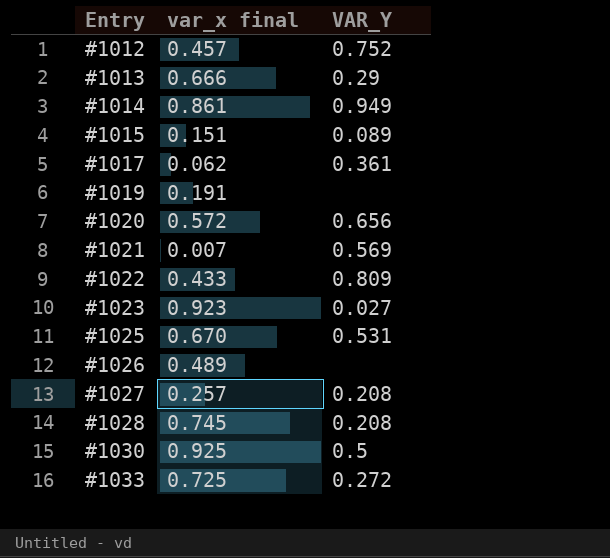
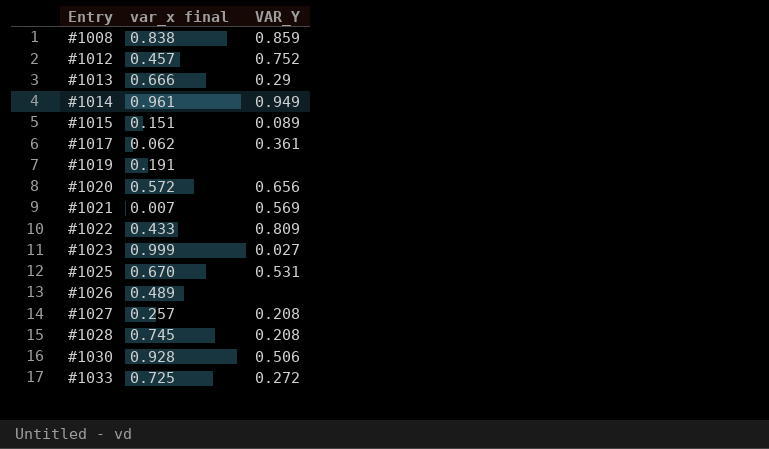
row #1008: none -> 0.838 | 0.859
#1014 | var_x final: 0.861 -> 0.961
#1023 | var_x final: 0.923 -> 0.999
#1030 | var_x final: 0.925 -> 0.928
#1030 | VAR_Y: 0.5 -> 0.506

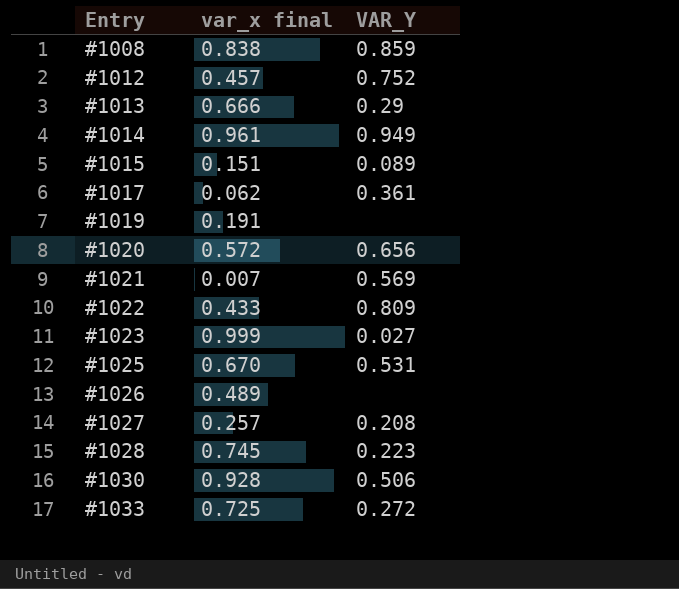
#1028 | VAR_Y: 0.208 -> 0.223

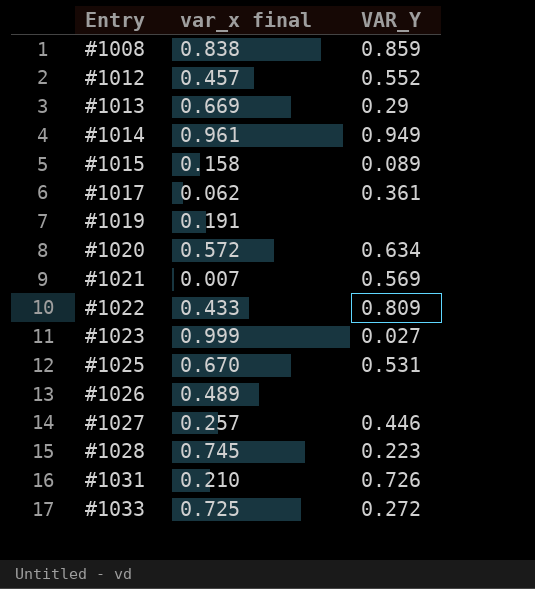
row #1030: 0.928 | 0.506 -> none
#1012 | VAR_Y: 0.752 -> 0.552
#1013 | var_x final: 0.666 -> 0.669
#1015 | var_x final: 0.151 -> 0.158
#1020 | VAR_Y: 0.656 -> 0.634
#1027 | VAR_Y: 0.208 -> 0.446
row #1031: none -> 0.210 | 0.726

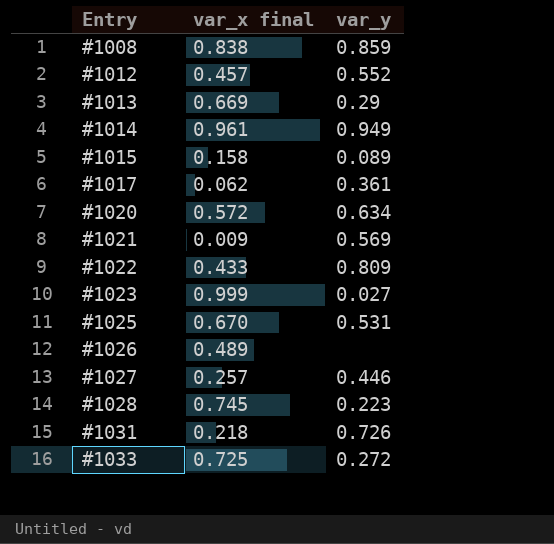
column name: VAR_Y -> var_y
row #1019: 0.191 | none -> none
#1021 | var_x final: 0.007 -> 0.009
#1031 | var_x final: 0.210 -> 0.218

